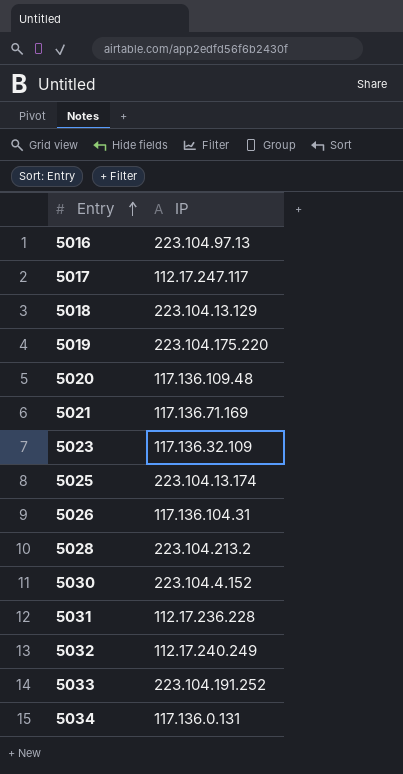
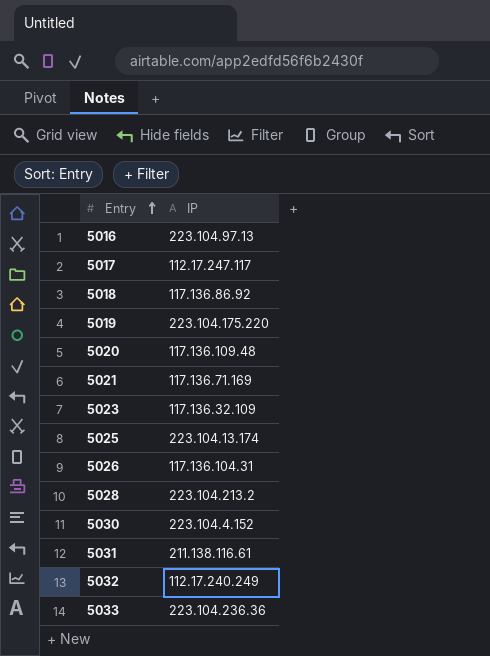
row 5034: 117.136.0.131 -> none
5018 | IP: 223.104.13.129 -> 117.136.86.92
5031 | IP: 112.17.236.228 -> 211.138.116.61
5033 | IP: 223.104.191.252 -> 223.104.236.36

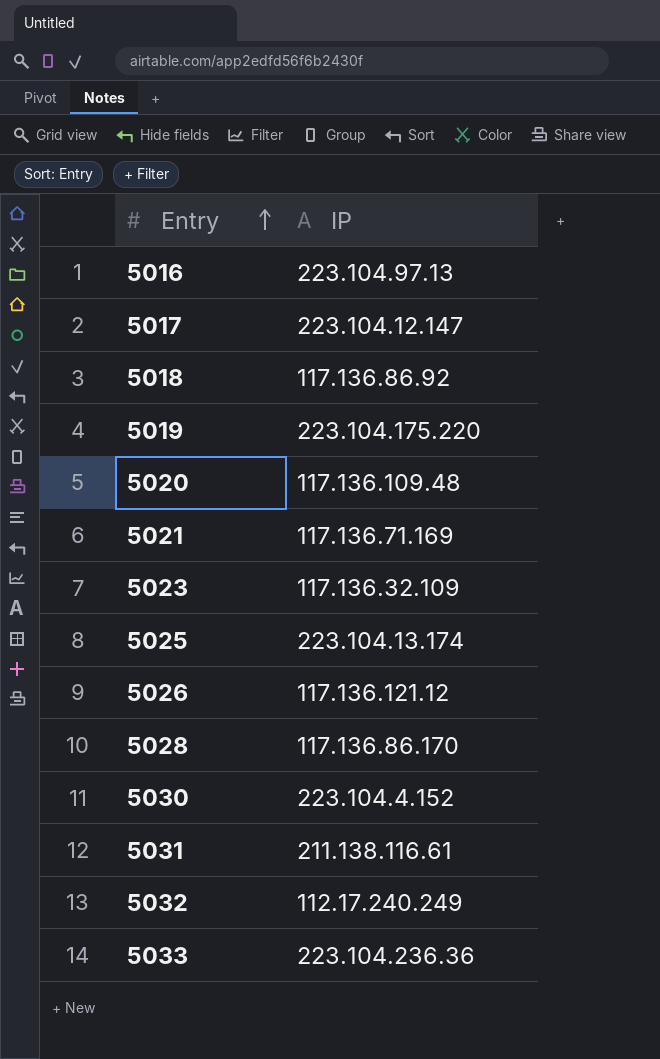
5017 | IP: 112.17.247.117 -> 223.104.12.147
5026 | IP: 117.136.104.31 -> 117.136.121.12
5028 | IP: 223.104.213.2 -> 117.136.86.170

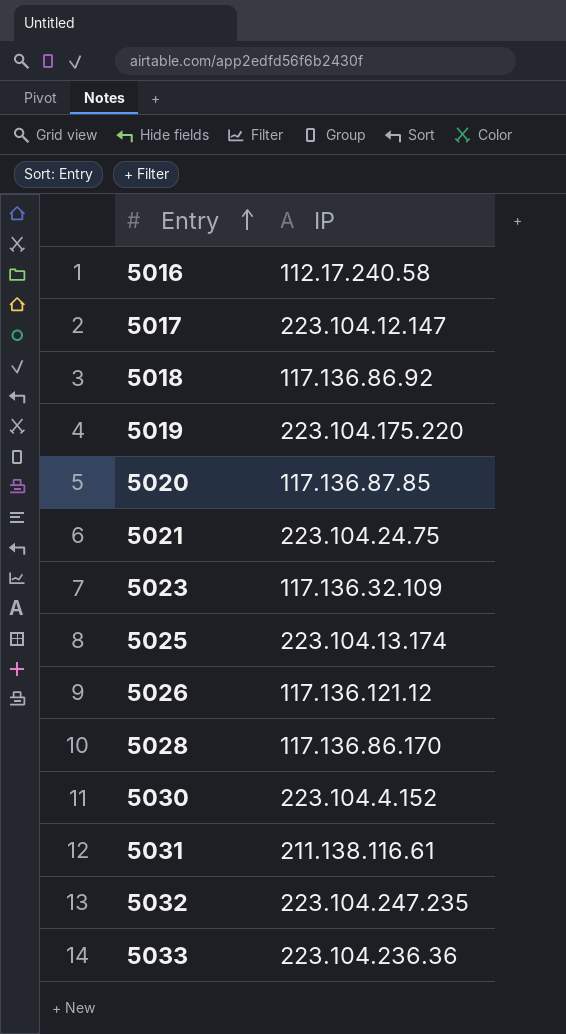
5016 | IP: 223.104.97.13 -> 112.17.240.58
5020 | IP: 117.136.109.48 -> 117.136.87.85
5021 | IP: 117.136.71.169 -> 223.104.24.75
5032 | IP: 112.17.240.249 -> 223.104.247.235

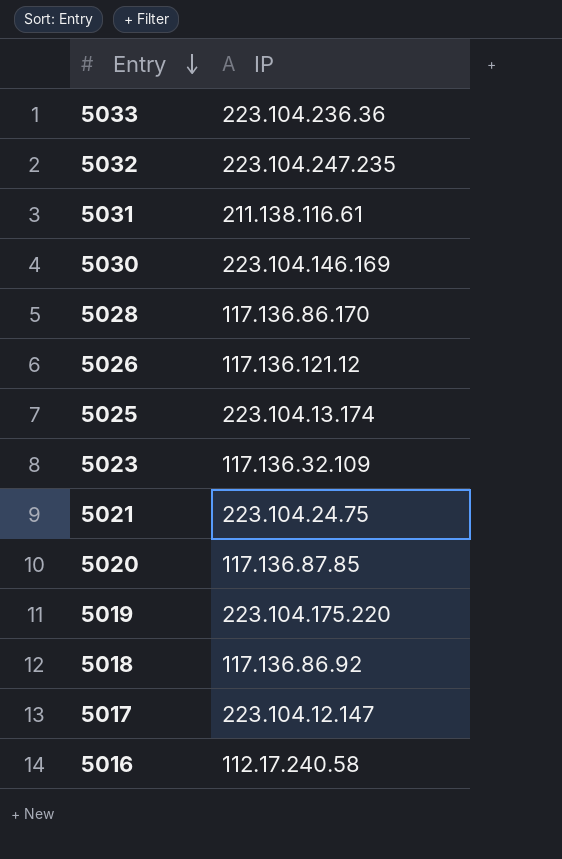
row order: Entry ascending -> Entry descending
5030 | IP: 223.104.4.152 -> 223.104.146.169

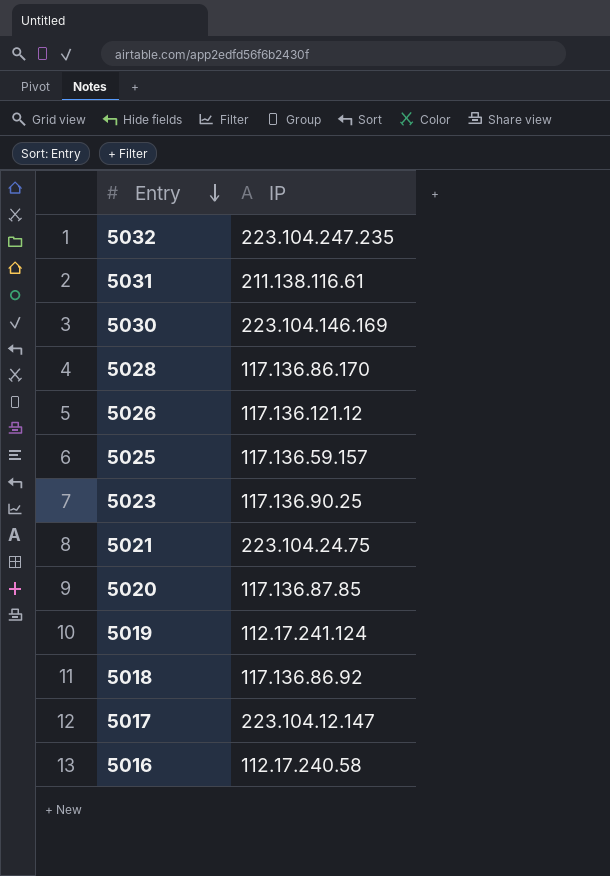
row 5033: 223.104.236.36 -> none
5025 | IP: 223.104.13.174 -> 117.136.59.157
5023 | IP: 117.136.32.109 -> 117.136.90.25
5019 | IP: 223.104.175.220 -> 112.17.241.124

